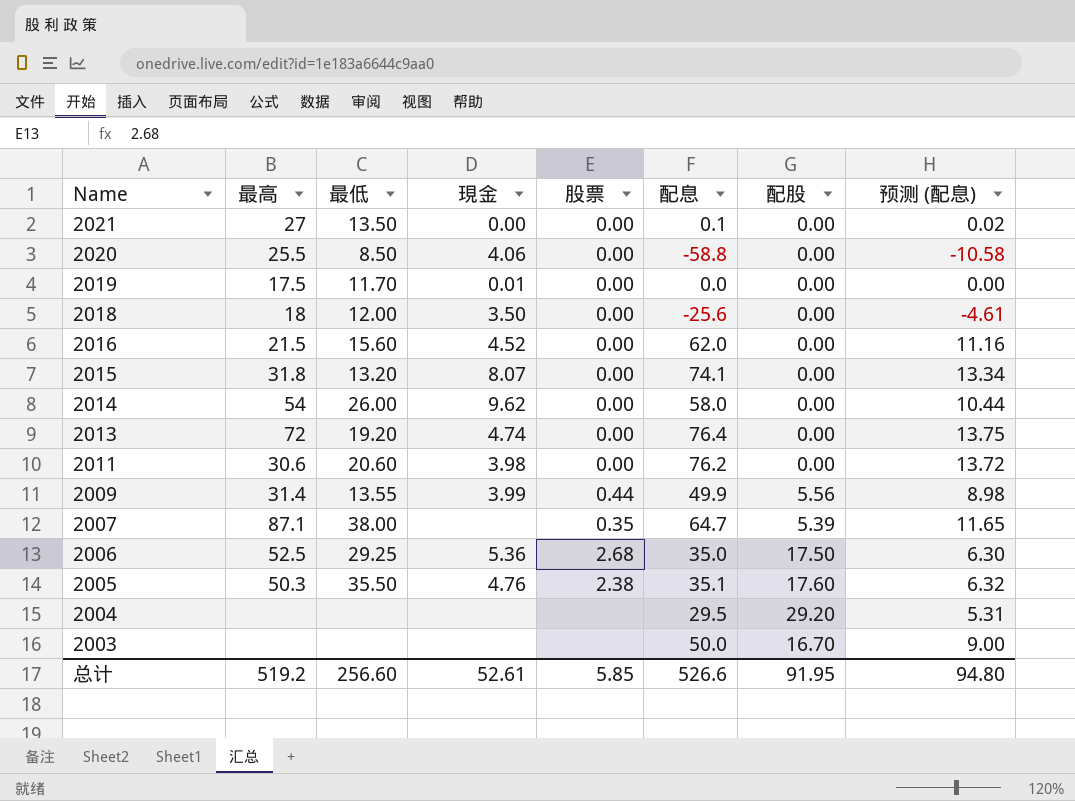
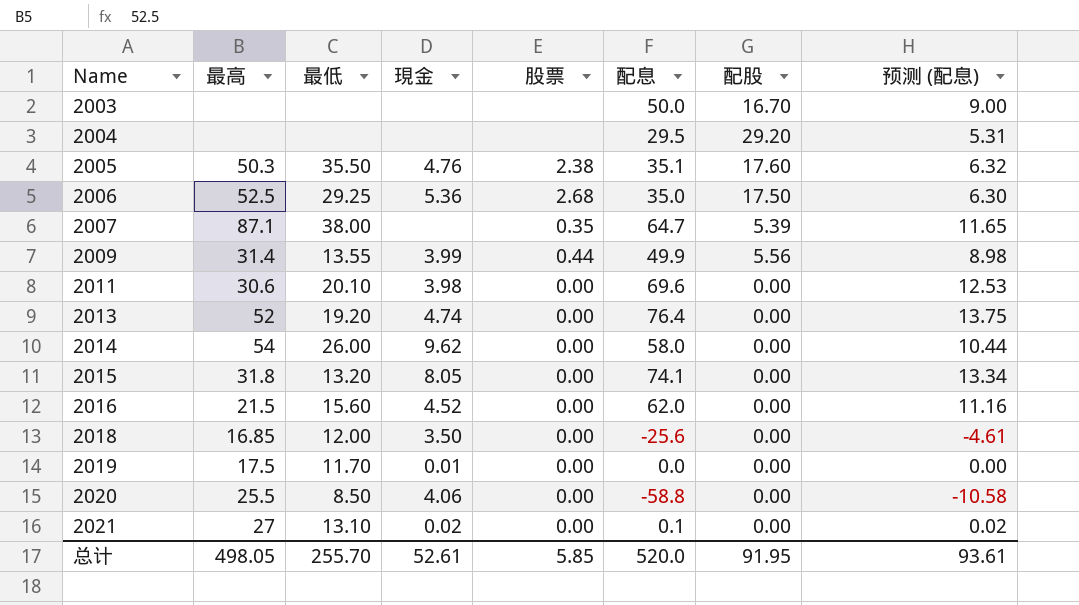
row order: Name descending -> Name ascending
2011 | 最低: 20.60 -> 20.10
2011 | 配息: 76.2 -> 69.6
2011 | 预测 (配息): 13.72 -> 12.53
2013 | 最高: 72 -> 52
2015 | 現金: 8.07 -> 8.05
2018 | 最高: 18 -> 16.85
2021 | 最低: 13.50 -> 13.10
2021 | 現金: 0.00 -> 0.02
总计 | 最高: 519.2 -> 498.05
总计 | 最低: 256.60 -> 255.70
总计 | 配息: 526.6 -> 520.0
总计 | 预测 (配息): 94.80 -> 93.61

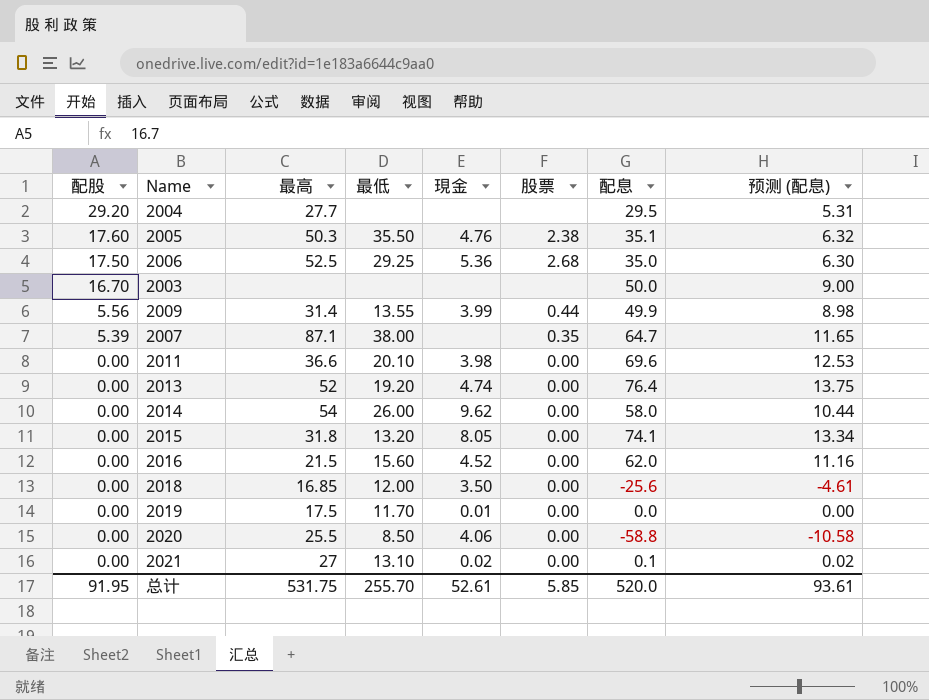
row order: Name ascending -> 配股 descending
column 配股 | position: 7 -> 1
2004 | 最高: none -> 27.7
2011 | 最高: 30.6 -> 36.6
总计 | 最高: 498.05 -> 531.75

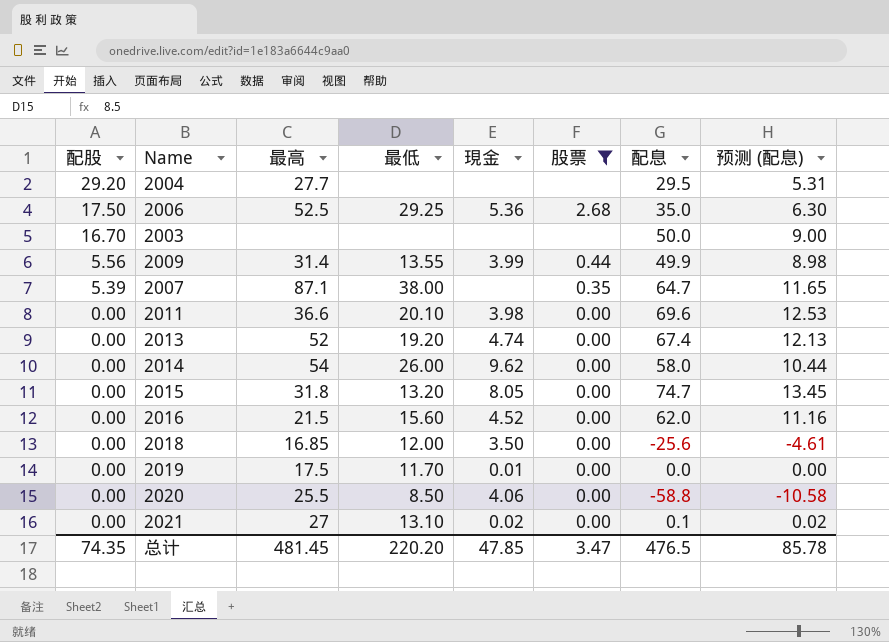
filter: none -> 股票 != 2.38
2013 | 配息: 76.4 -> 67.4
2013 | 预测 (配息): 13.75 -> 12.13
2015 | 配息: 74.1 -> 74.7
2015 | 预测 (配息): 13.34 -> 13.45
总计 | 配股: 91.95 -> 74.35
总计 | 最高: 531.75 -> 481.45
总计 | 最低: 255.70 -> 220.20
总计 | 現金: 52.61 -> 47.85
总计 | 股票: 5.85 -> 3.47
总计 | 配息: 520.0 -> 476.5
总计 | 预测 (配息): 93.61 -> 85.78

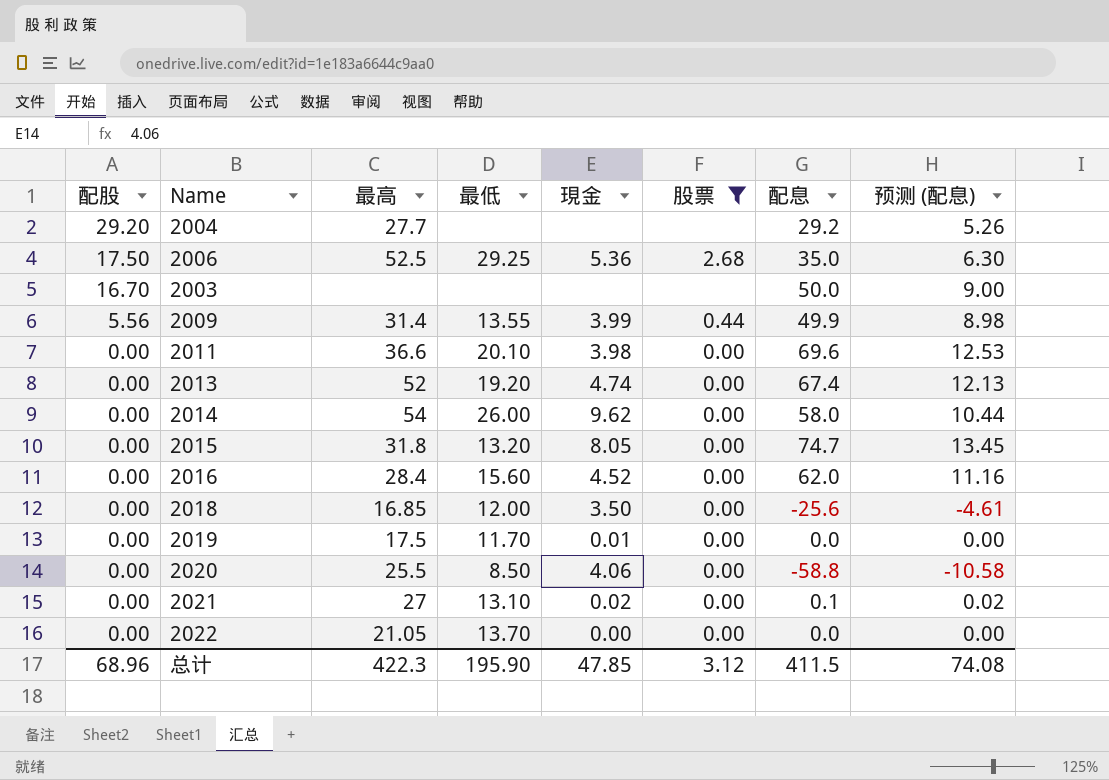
row 2007: 5.39 | 87.1 | 38.00 | none | 0.35 | 64.7 | 11.65 -> none
2004 | 配息: 29.5 -> 29.2
2004 | 预测 (配息): 5.31 -> 5.26
2016 | 最高: 21.5 -> 28.4
row 2022: none -> 0.00 | 21.05 | 13.70 | 0.00 | 0.00 | 0.0 | 0.00
总计 | 配股: 74.35 -> 68.96
总计 | 最高: 481.45 -> 422.3
总计 | 最低: 220.20 -> 195.90
总计 | 股票: 3.47 -> 3.12
总计 | 配息: 476.5 -> 411.5
总计 | 预测 (配息): 85.78 -> 74.08

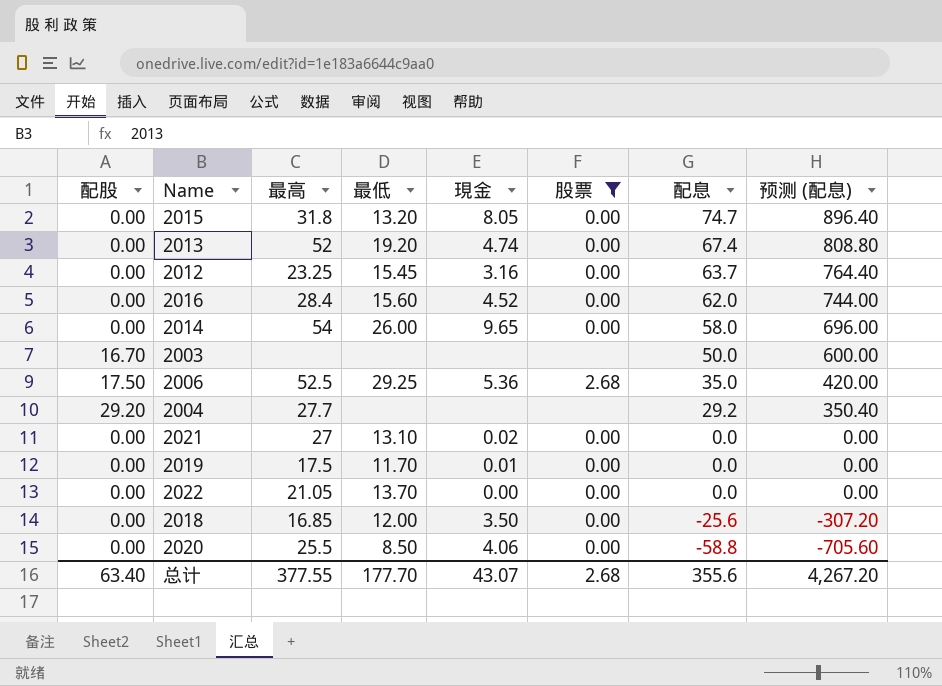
row order: 配股 descending -> 配息 descending
column 预测 (配息) | formula: [配息] * 0.18 -> [配息] * 12
row 2009: 5.56 | 31.4 | 13.55 | 3.99 | 0.44 | 49.9 | 8.98 -> none
row 2011: 0.00 | 36.6 | 20.10 | 3.98 | 0.00 | 69.6 | 12.53 -> none
row 2012: none -> 0.00 | 23.25 | 15.45 | 3.16 | 0.00 | 63.7 | 764.40
2014 | 現金: 9.62 -> 9.65
2021 | 配息: 0.1 -> 0.0
总计 | 配股: 68.96 -> 63.40
总计 | 最高: 422.3 -> 377.55
总计 | 最低: 195.90 -> 177.70
总计 | 現金: 47.85 -> 43.07
总计 | 股票: 3.12 -> 2.68
总计 | 配息: 411.5 -> 355.6
总计 | 预测 (配息): 74.08 -> 4,267.20

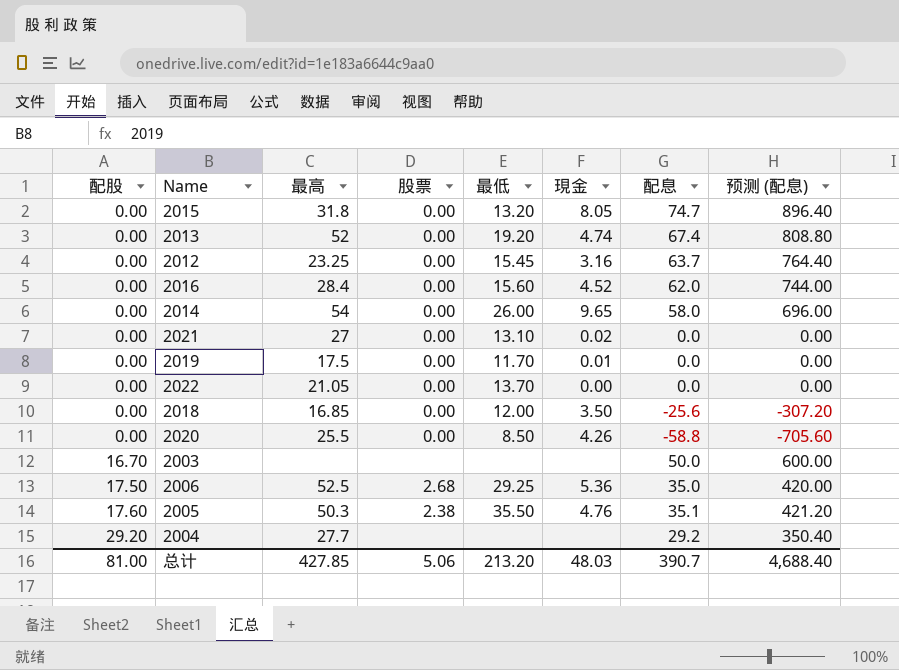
filter: 股票 != 2.38 -> none
row order: 配息 descending -> 配股 ascending
column 股票 | position: 6 -> 4
2020 | 現金: 4.06 -> 4.26
总计 | 配股: 63.40 -> 81.00
总计 | 最高: 377.55 -> 427.85
总计 | 股票: 2.68 -> 5.06
总计 | 最低: 177.70 -> 213.20
总计 | 現金: 43.07 -> 48.03
总计 | 配息: 355.6 -> 390.7
总计 | 预测 (配息): 4,267.20 -> 4,688.40

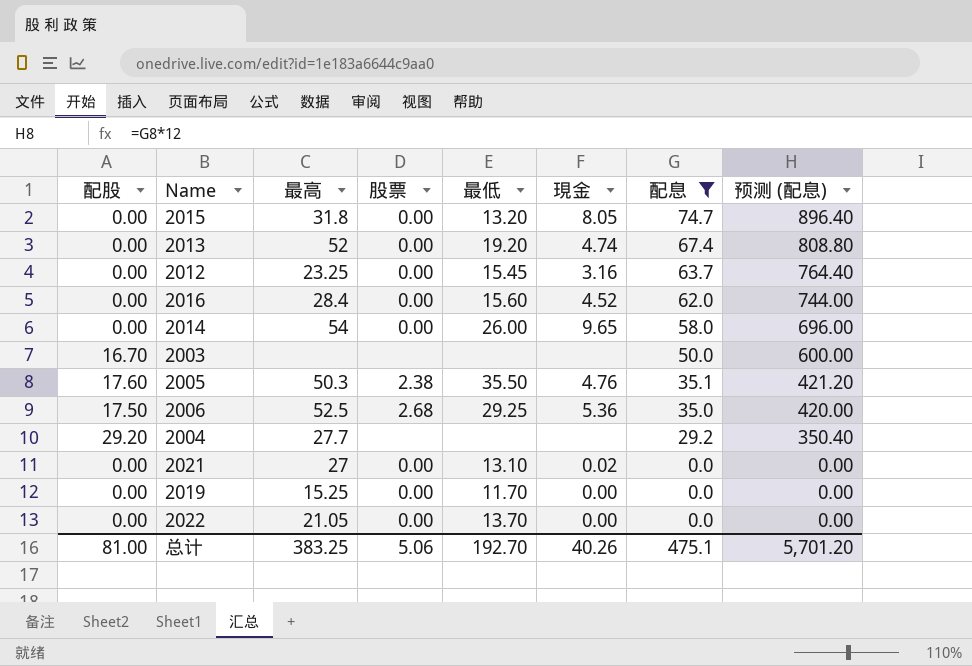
filter: none -> 配息 >= 0.0
row order: 配股 ascending -> 配息 descending
2019 | 最高: 17.5 -> 15.25
2019 | 現金: 0.01 -> 0.00
总计 | 最高: 427.85 -> 383.25
总计 | 最低: 213.20 -> 192.70
总计 | 現金: 48.03 -> 40.26
总计 | 配息: 390.7 -> 475.1
总计 | 预测 (配息): 4,688.40 -> 5,701.20

